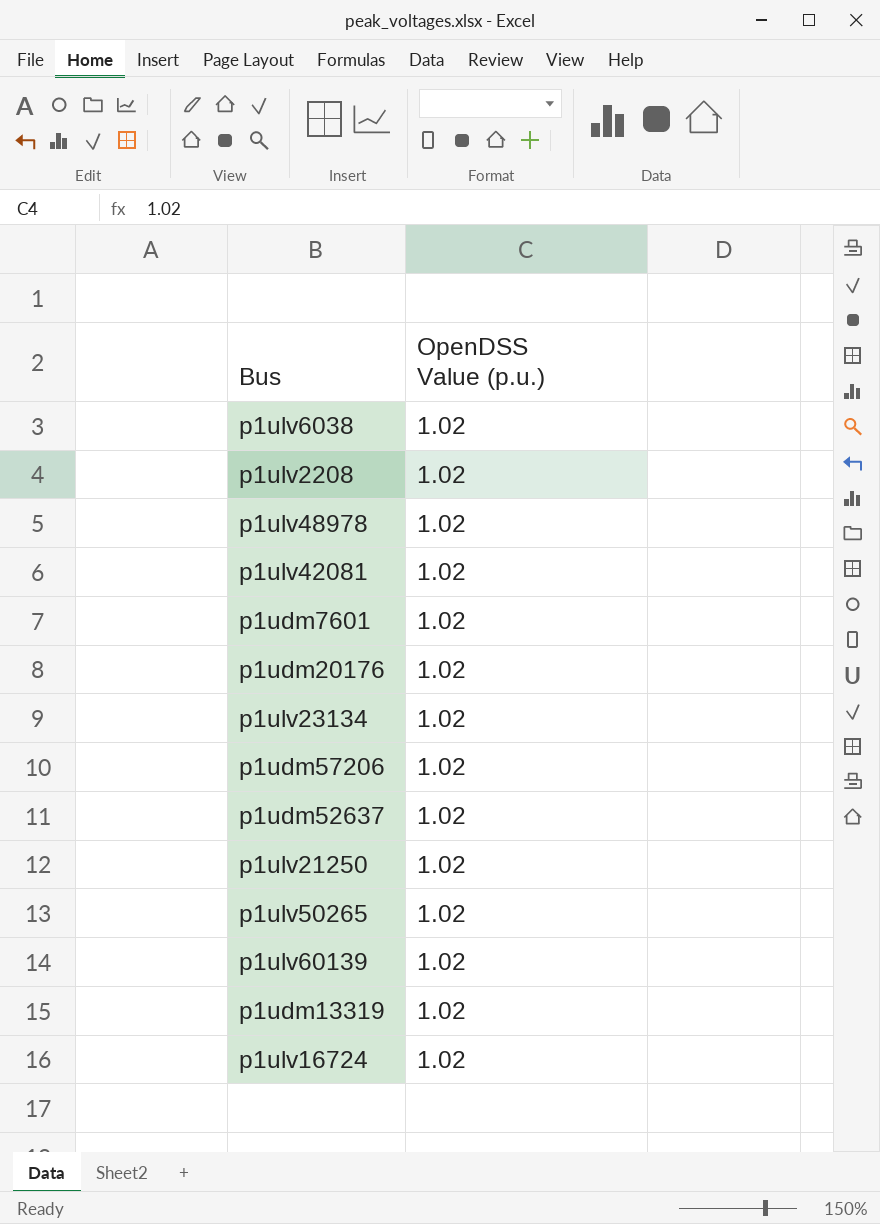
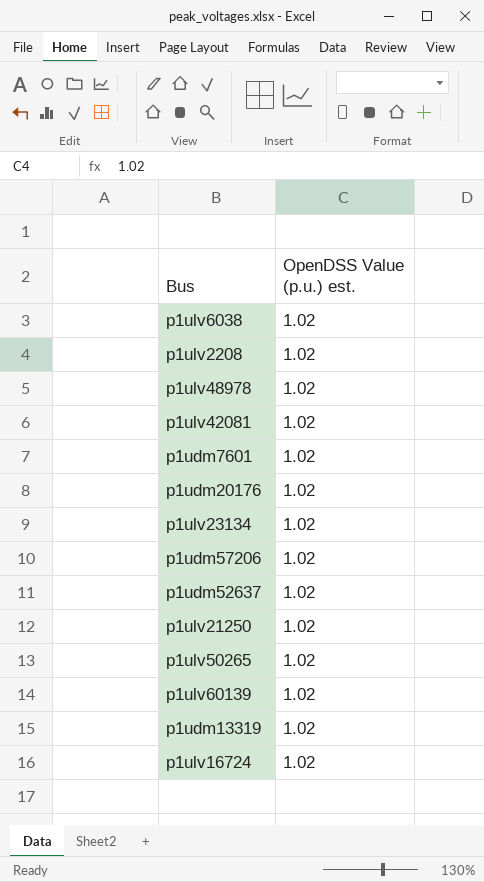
column name: OpenDSS Value (p.u.) -> OpenDSS Value (p.u.) est.

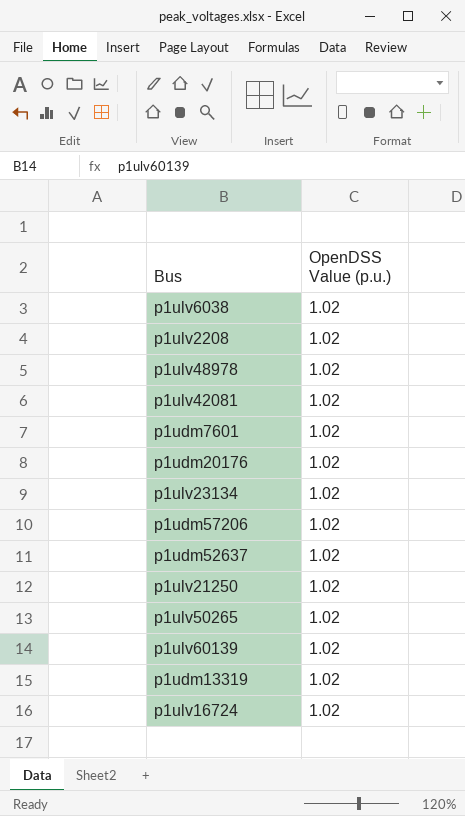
column name: OpenDSS Value (p.u.) est. -> OpenDSS Value (p.u.)

